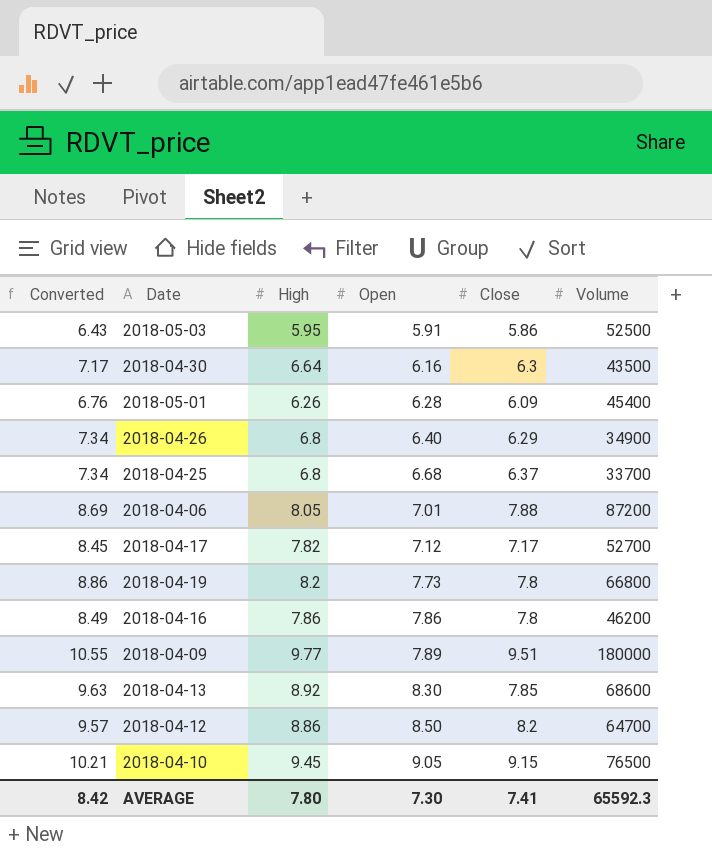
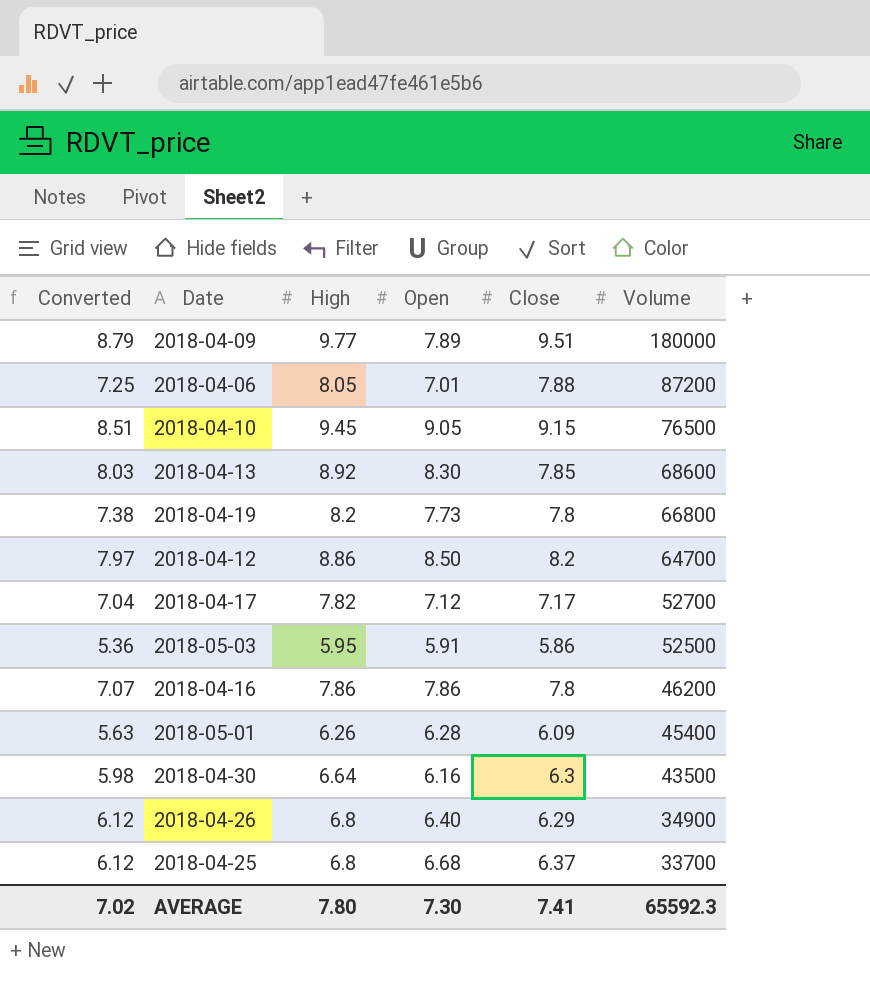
row order: Open ascending -> Volume descending
column Converted | formula: [High] * 1.08 -> [High] * 0.9
AVERAGE | Converted: 8.42 -> 7.02

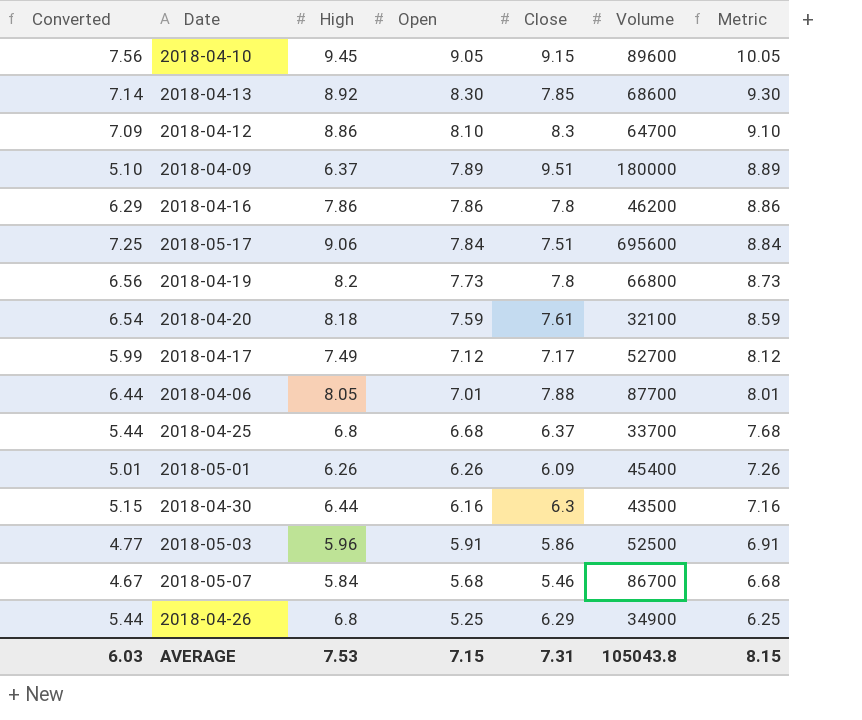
row order: Volume descending -> Open descending
column Converted | formula: [High] * 0.9 -> [High] * 0.8
column Metric | formula: none -> [Open] + 1
2018-04-10 | Volume: 76500 -> 89600
2018-04-12 | Open: 8.50 -> 8.10
2018-04-12 | Close: 8.2 -> 8.3
2018-04-09 | High: 9.77 -> 6.37
row 2018-05-17: none -> 7.25 | 9.06 | 7.84 | 7.51 | 695600 | 8.84
row 2018-04-20: none -> 6.54 | 8.18 | 7.59 | 7.61 | 32100 | 8.59
2018-04-17 | High: 7.82 -> 7.49
2018-04-06 | Volume: 87200 -> 87700
2018-05-01 | Open: 6.28 -> 6.26
2018-04-30 | High: 6.64 -> 6.44
2018-05-03 | High: 5.95 -> 5.96
row 2018-05-07: none -> 4.67 | 5.84 | 5.68 | 5.46 | 86700 | 6.68
2018-04-26 | Open: 6.40 -> 5.25
AVERAGE | Converted: 7.02 -> 6.03
AVERAGE | High: 7.80 -> 7.53
AVERAGE | Open: 7.30 -> 7.15
AVERAGE | Close: 7.41 -> 7.31
AVERAGE | Volume: 65592.3 -> 105043.8

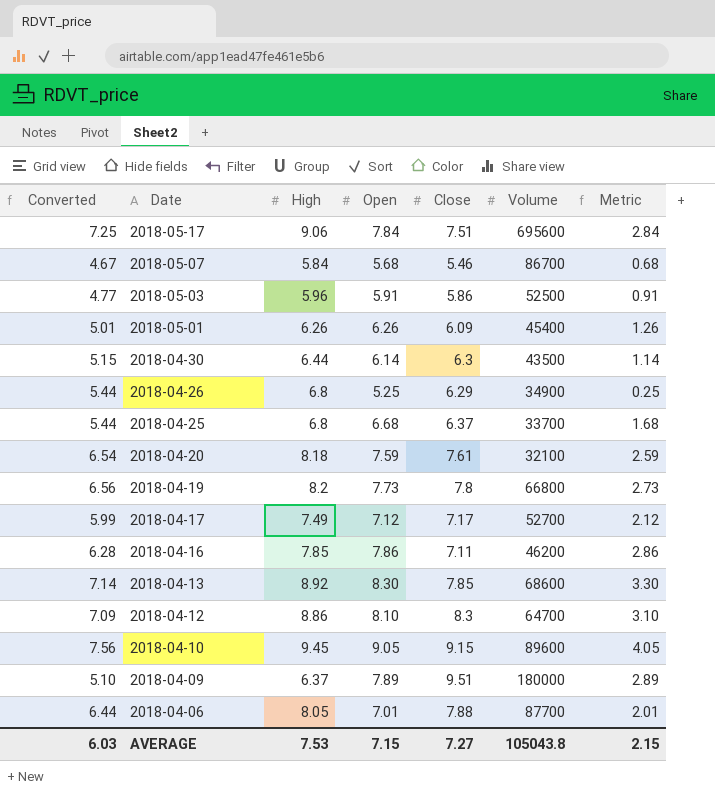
row order: Open descending -> Date descending
column Metric | formula: [Open] + 1 -> [Open] - 5
2018-04-30 | Open: 6.16 -> 6.14
2018-04-16 | Converted: 6.29 -> 6.28
2018-04-16 | High: 7.86 -> 7.85
2018-04-16 | Close: 7.8 -> 7.11
AVERAGE | Close: 7.31 -> 7.27
AVERAGE | Metric: 8.15 -> 2.15

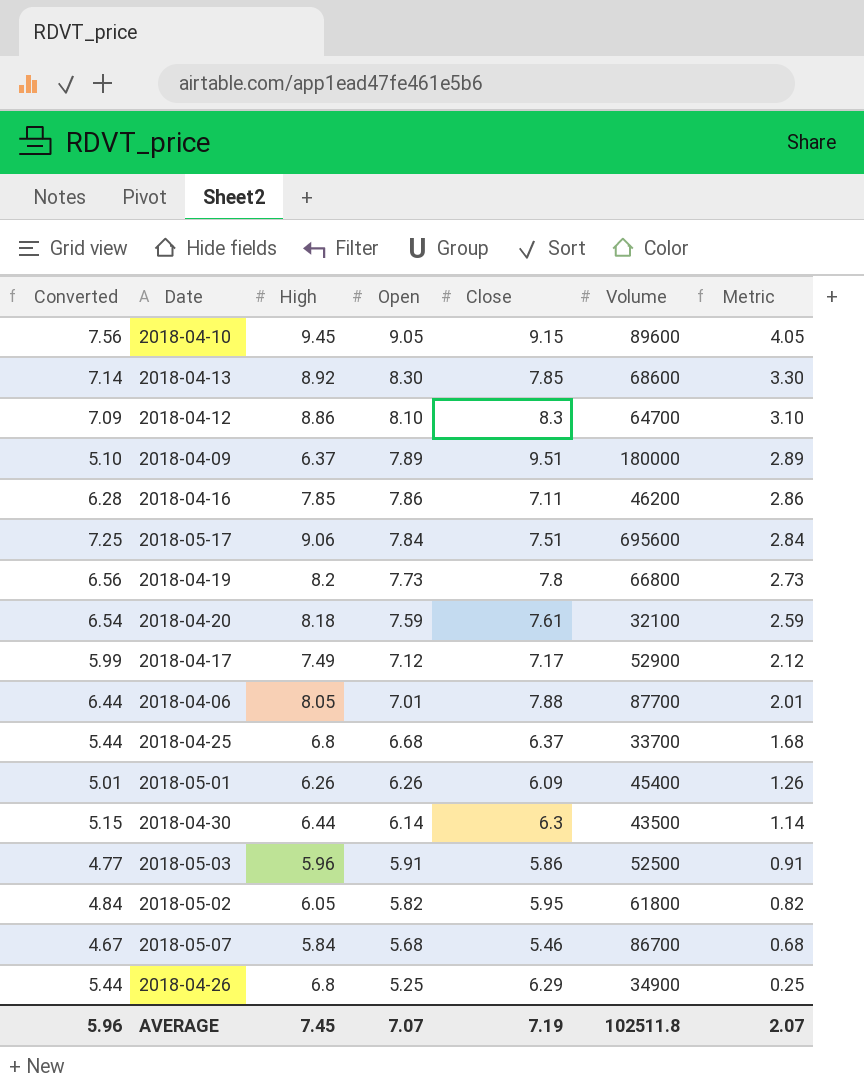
row order: Date descending -> Open descending
2018-04-17 | Volume: 52700 -> 52900
row 2018-05-02: none -> 4.84 | 6.05 | 5.82 | 5.95 | 61800 | 0.82
AVERAGE | Converted: 6.03 -> 5.96
AVERAGE | High: 7.53 -> 7.45
AVERAGE | Open: 7.15 -> 7.07
AVERAGE | Close: 7.27 -> 7.19
AVERAGE | Volume: 105043.8 -> 102511.8
AVERAGE | Metric: 2.15 -> 2.07

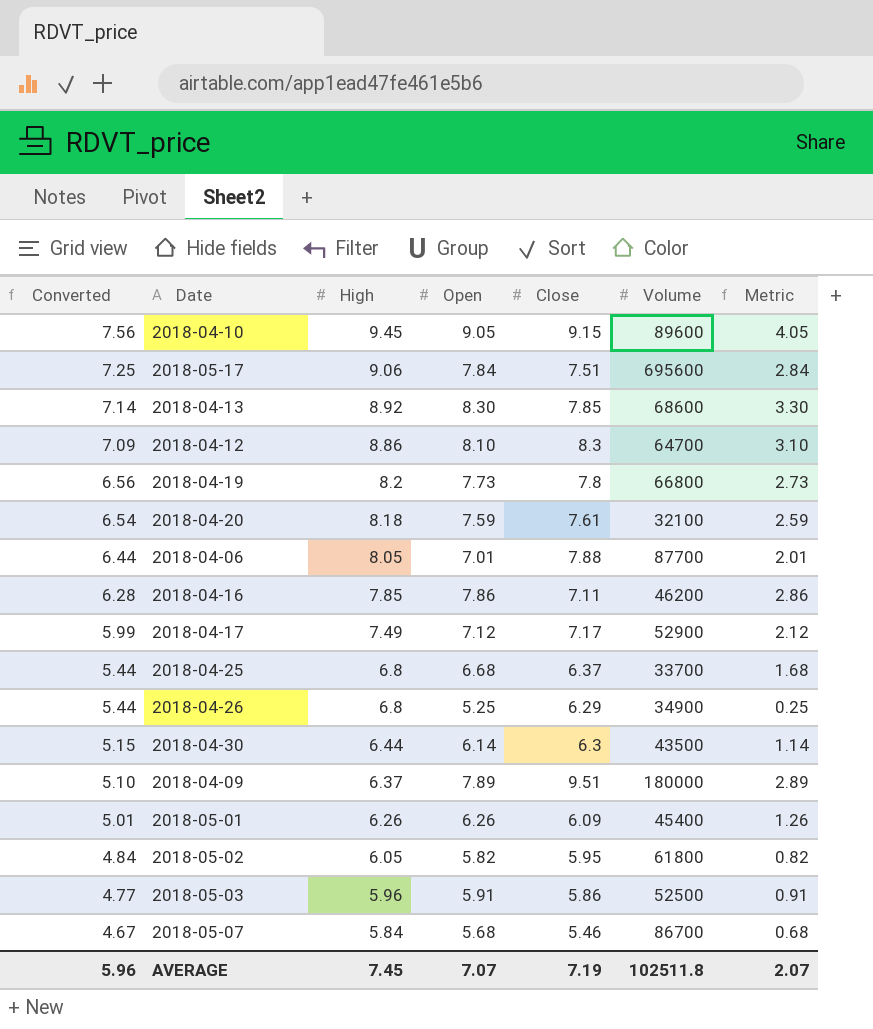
row order: Open descending -> Converted descending

